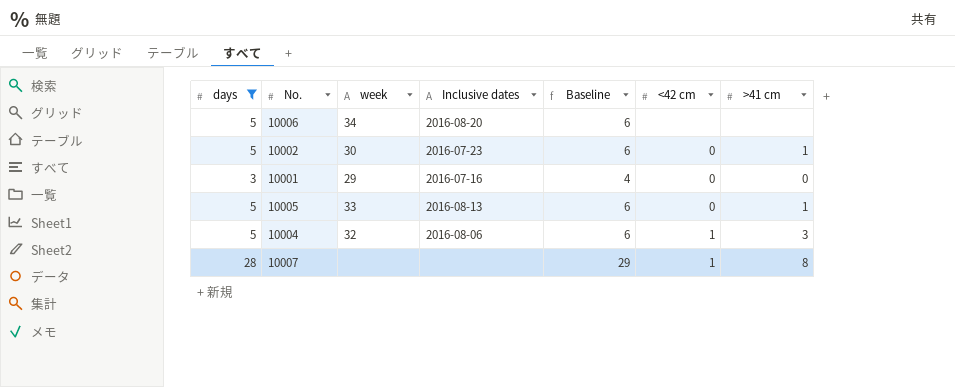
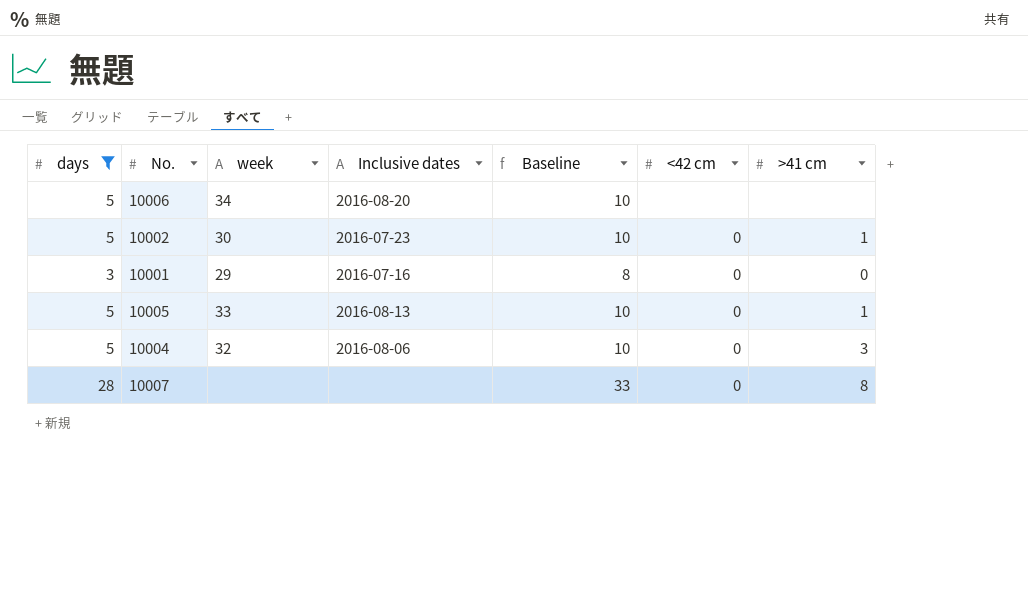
column Baseline | formula: [days] + 1 -> [days] + 5
10004 | <42 cm: 1 -> 0
10007 | <42 cm: 1 -> 0

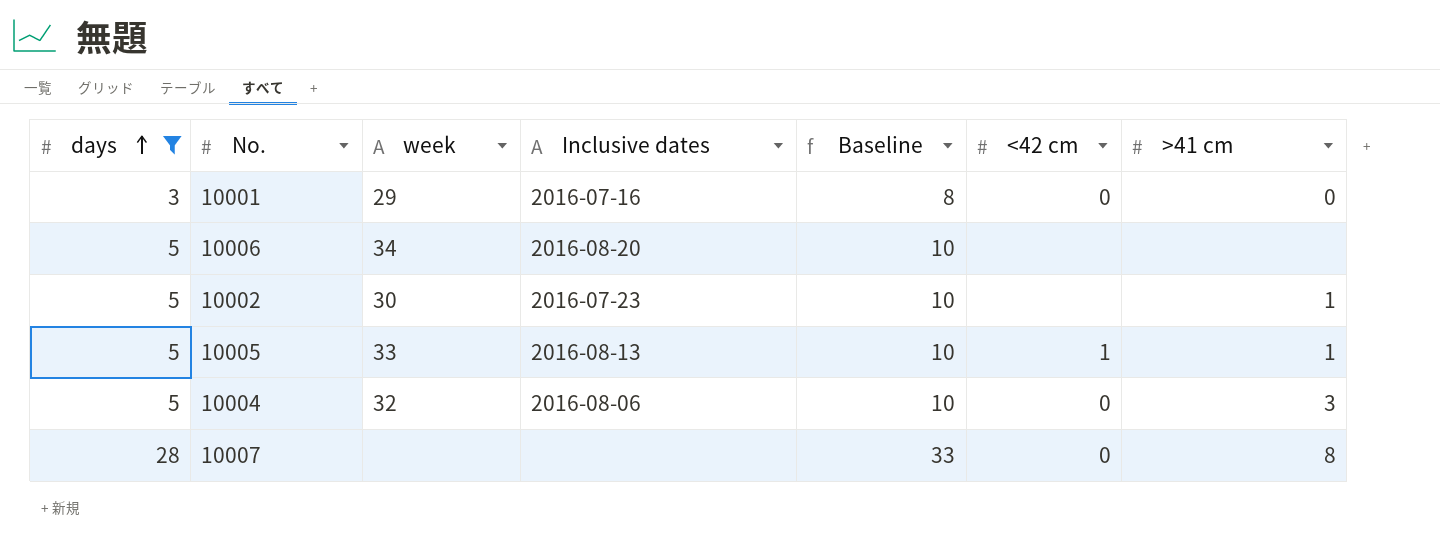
row order: none -> days ascending
10002 | <42 cm: 0 -> none
10005 | <42 cm: 0 -> 1

